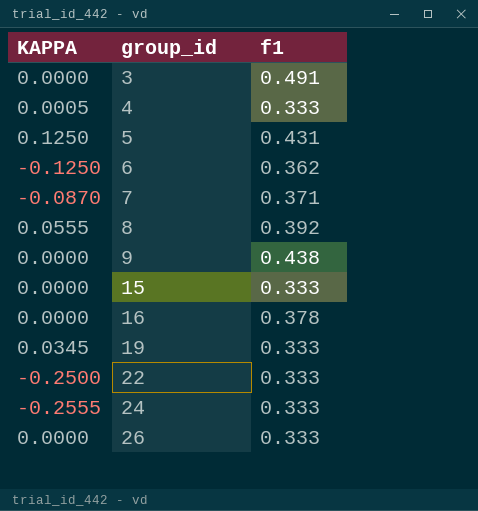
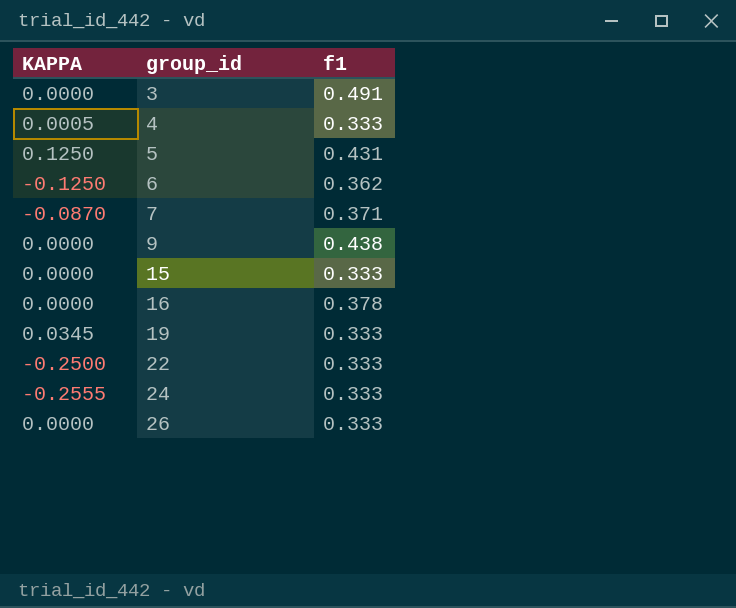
row 8: 0.0555 | 0.392 -> none

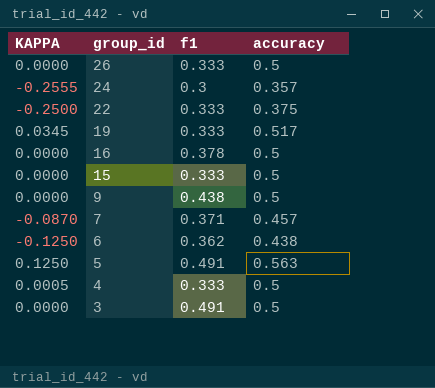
row order: group_id ascending -> group_id descending
column accuracy | position: none -> 4
24 | f1: 0.333 -> 0.3
5 | f1: 0.431 -> 0.491

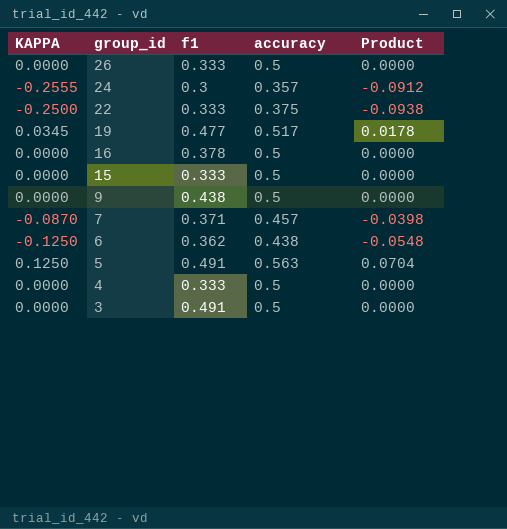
column Product | formula: none -> [KAPPA] * [accuracy]
19 | f1: 0.333 -> 0.477
4 | KAPPA: 0.0005 -> 0.0000

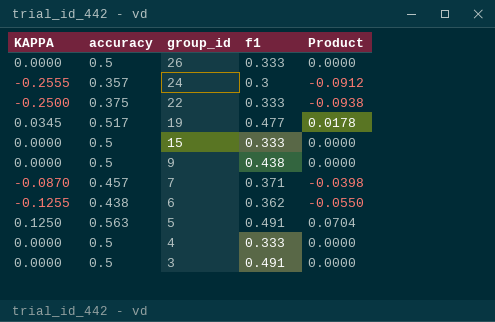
column accuracy | position: 4 -> 2
row 16: 0.0000 | 0.378 | 0.5 | 0.0000 -> none
6 | KAPPA: -0.1250 -> -0.1255
6 | Product: -0.0548 -> -0.0550

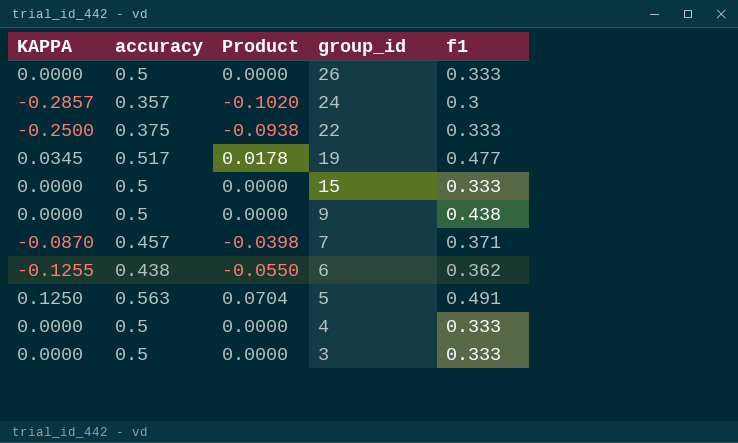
column Product | position: 5 -> 3
24 | KAPPA: -0.2555 -> -0.2857
24 | Product: -0.0912 -> -0.1020
3 | f1: 0.491 -> 0.333

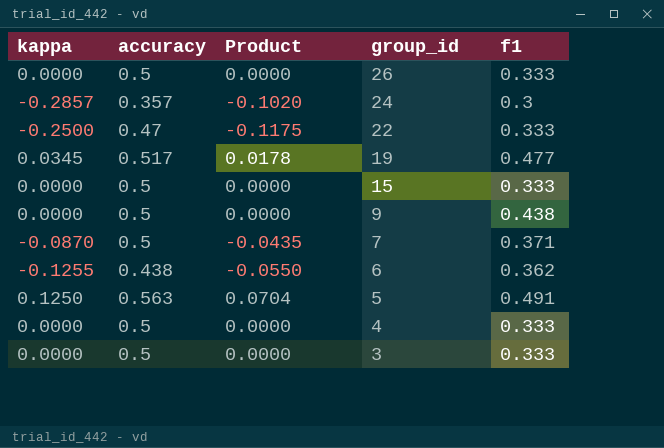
column name: KAPPA -> kappa
22 | accuracy: 0.375 -> 0.47
22 | Product: -0.0938 -> -0.1175
7 | accuracy: 0.457 -> 0.5
7 | Product: -0.0398 -> -0.0435

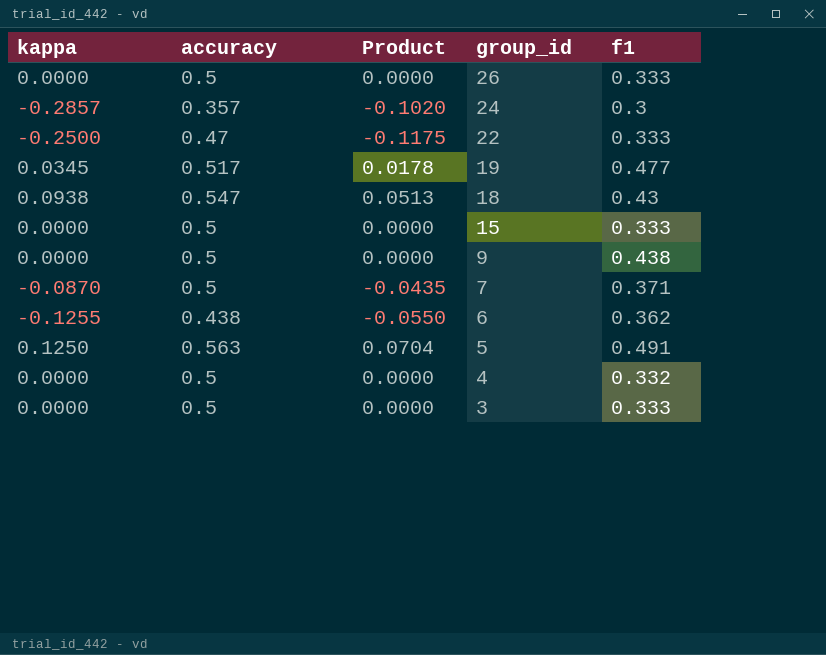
row 18: none -> 0.0938 | 0.547 | 0.0513 | 0.43
4 | f1: 0.333 -> 0.332

